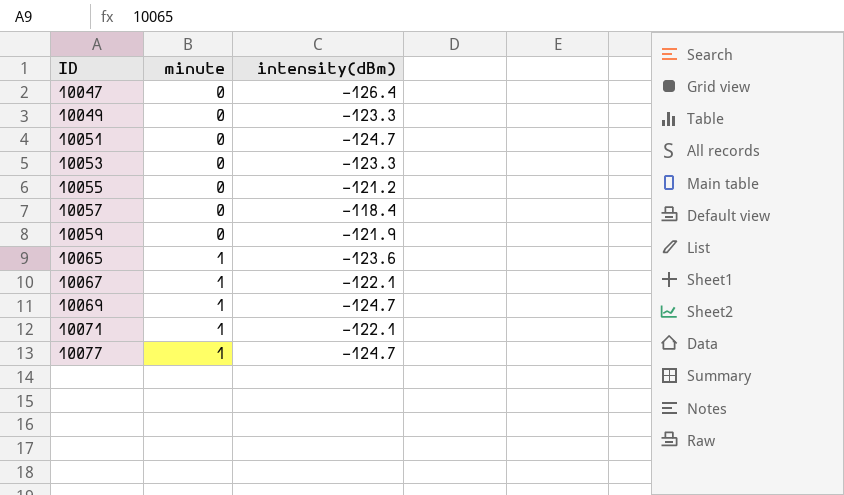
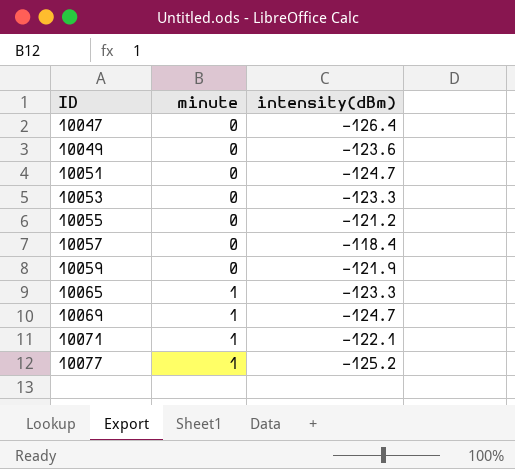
row 10067: 1 | -122.1 -> none
10049 | intensity(dBm): -123.3 -> -123.6
10065 | intensity(dBm): -123.6 -> -123.3
10077 | intensity(dBm): -124.7 -> -125.2

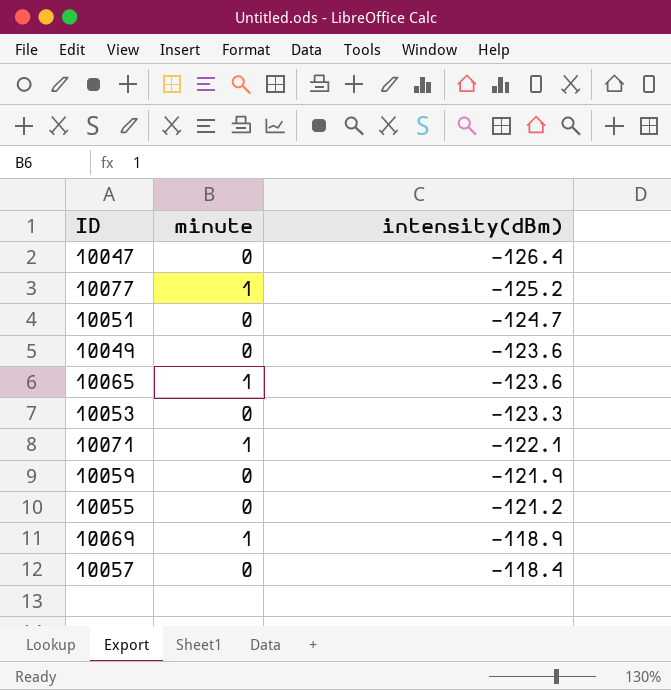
row order: ID ascending -> intensity(dBm) ascending
10065 | intensity(dBm): -123.3 -> -123.6
10069 | intensity(dBm): -124.7 -> -118.9

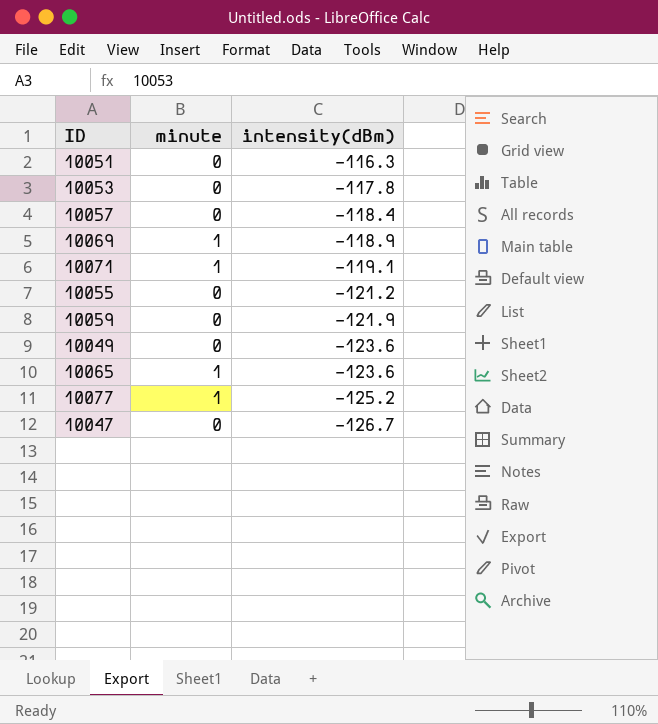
row order: intensity(dBm) ascending -> intensity(dBm) descending
10051 | intensity(dBm): -124.7 -> -116.3
10053 | intensity(dBm): -123.3 -> -117.8
10071 | intensity(dBm): -122.1 -> -119.1
10047 | intensity(dBm): -126.4 -> -126.7

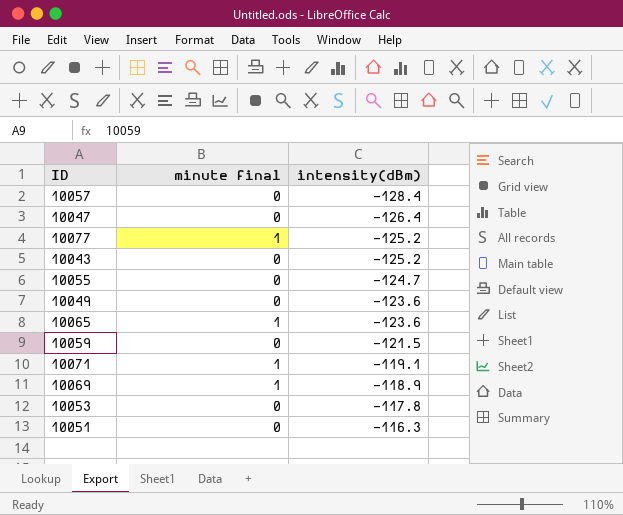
row order: intensity(dBm) descending -> intensity(dBm) ascending
column name: minute -> minute final
10057 | intensity(dBm): -118.4 -> -128.4
10047 | intensity(dBm): -126.7 -> -126.4
row 10043: none -> 0 | -125.2
10055 | intensity(dBm): -121.2 -> -124.7
10059 | intensity(dBm): -121.9 -> -121.5

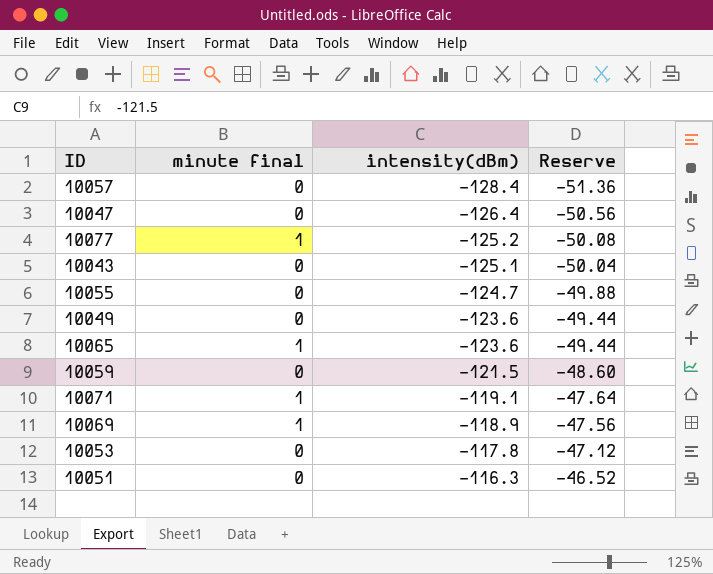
column Reserve | formula: none -> [intensity(dBm)] * 0.4
10043 | intensity(dBm): -125.2 -> -125.1

